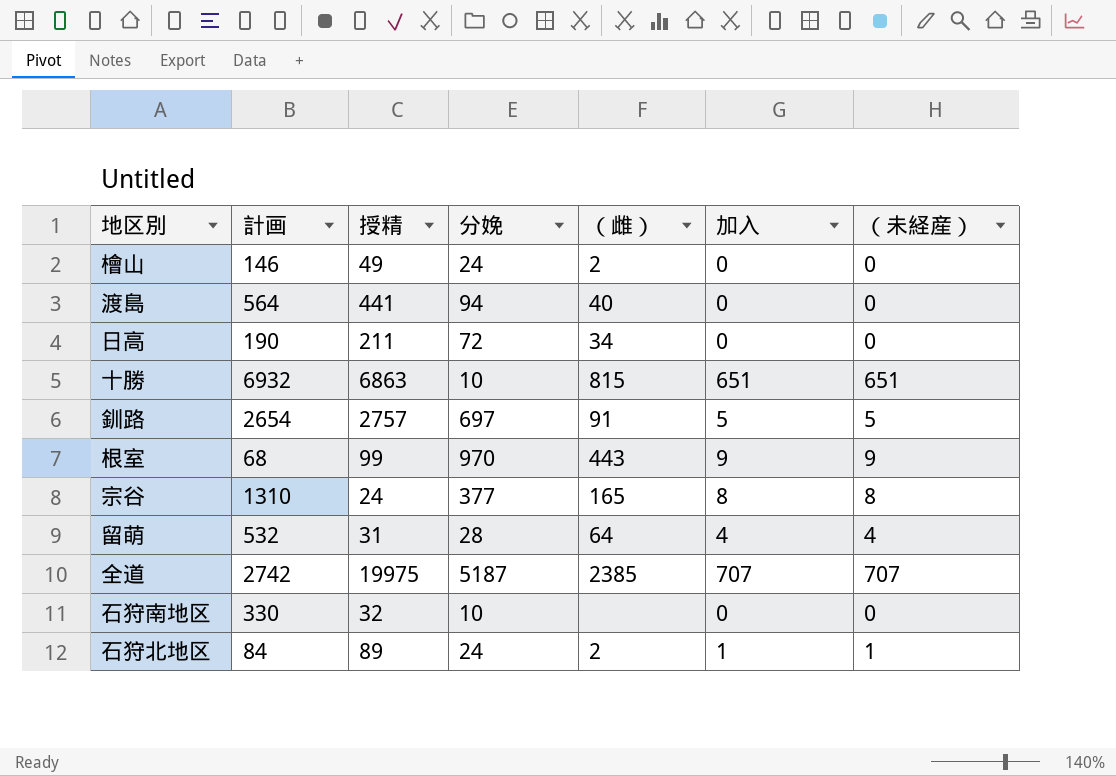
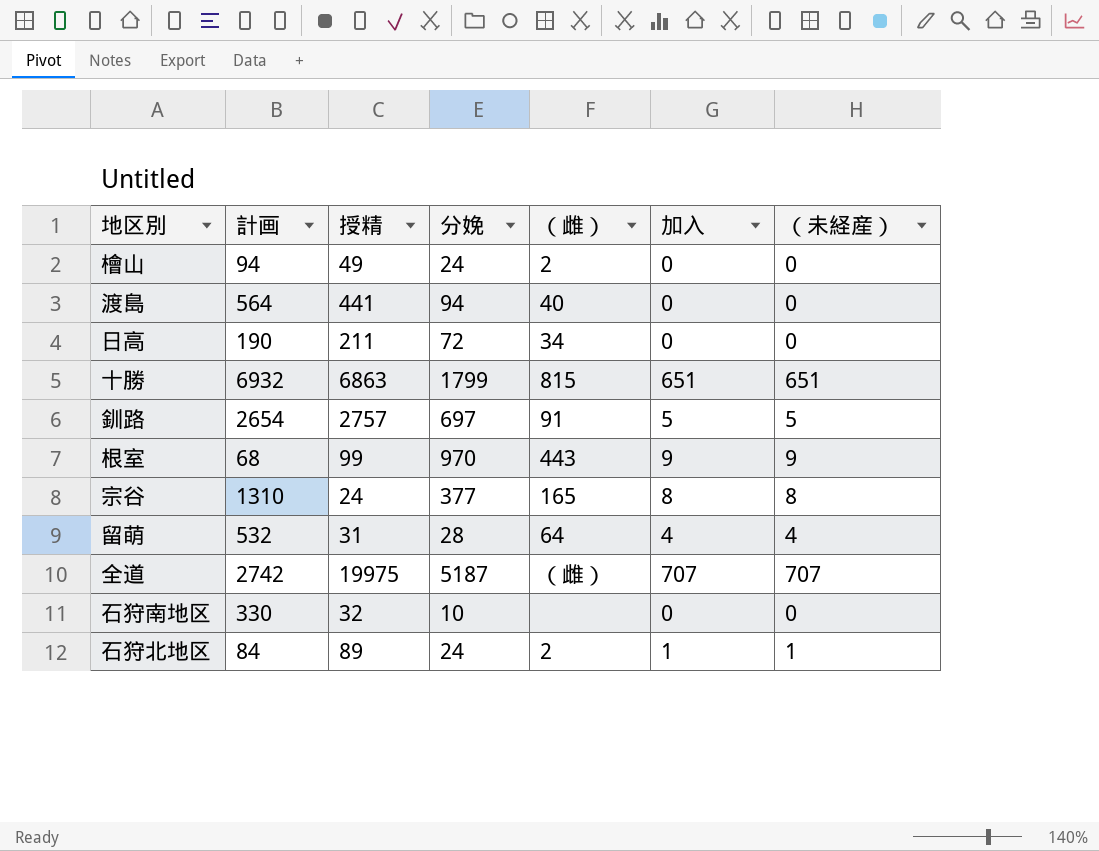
檜山 | 計画: 146 -> 94
十勝 | 分娩: 10 -> 1799
全道 | （雌）: 2385 -> （雌）

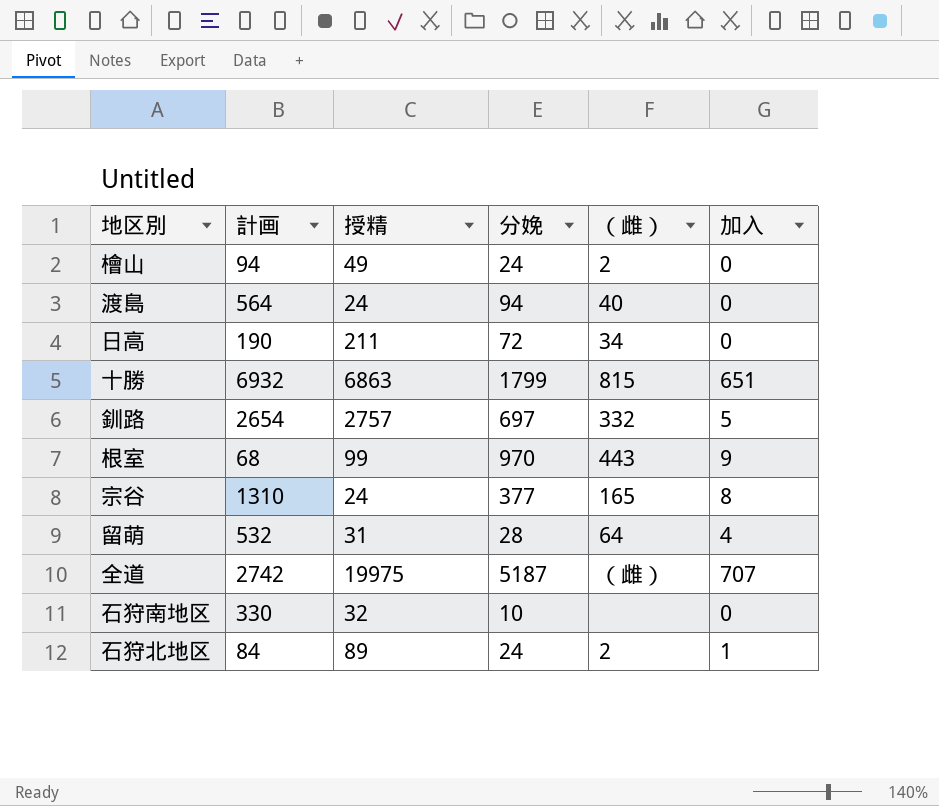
column （未経産） | position: 7 -> none
渡島 | 授精: 441 -> 24
釧路 | （雌）: 91 -> 332

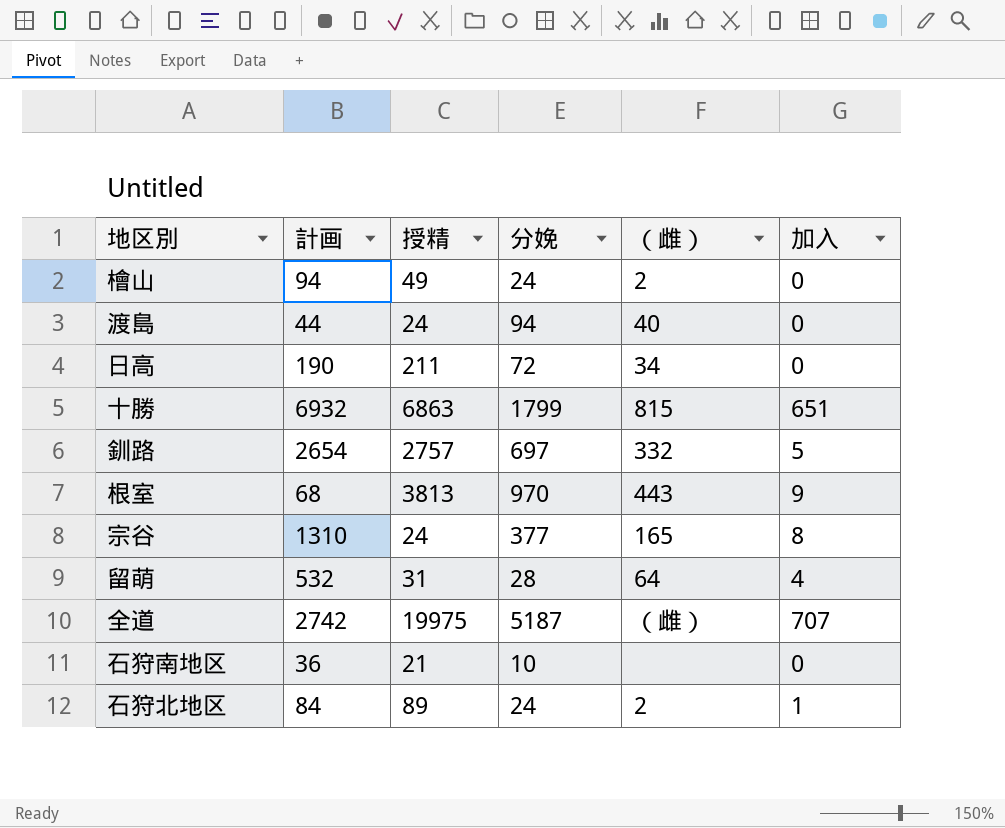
渡島 | 計画: 564 -> 44
根室 | 授精: 99 -> 3813
石狩南地区 | 計画: 330 -> 36
石狩南地区 | 授精: 32 -> 21

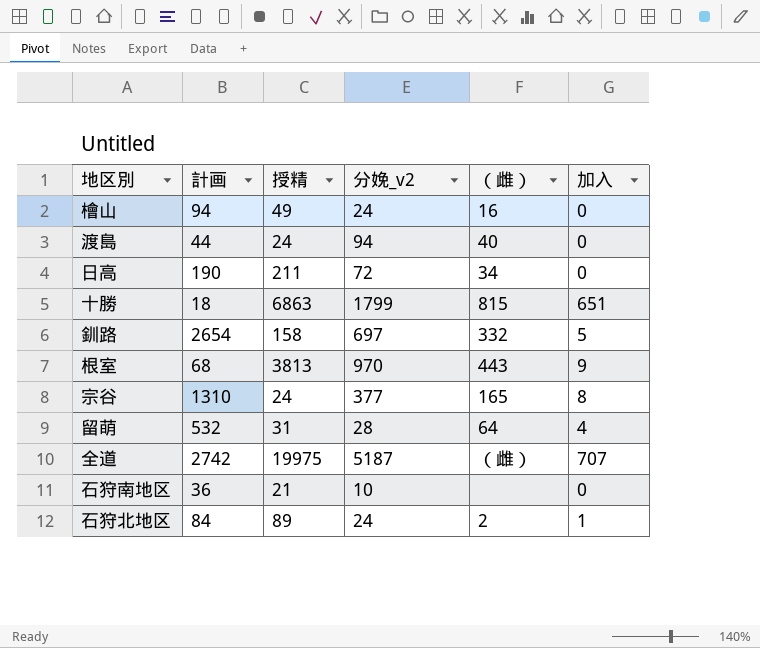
column name: 分娩 -> 分娩_v2
檜山 | （雌）: 2 -> 16
十勝 | 計画: 6932 -> 18
釧路 | 授精: 2757 -> 158

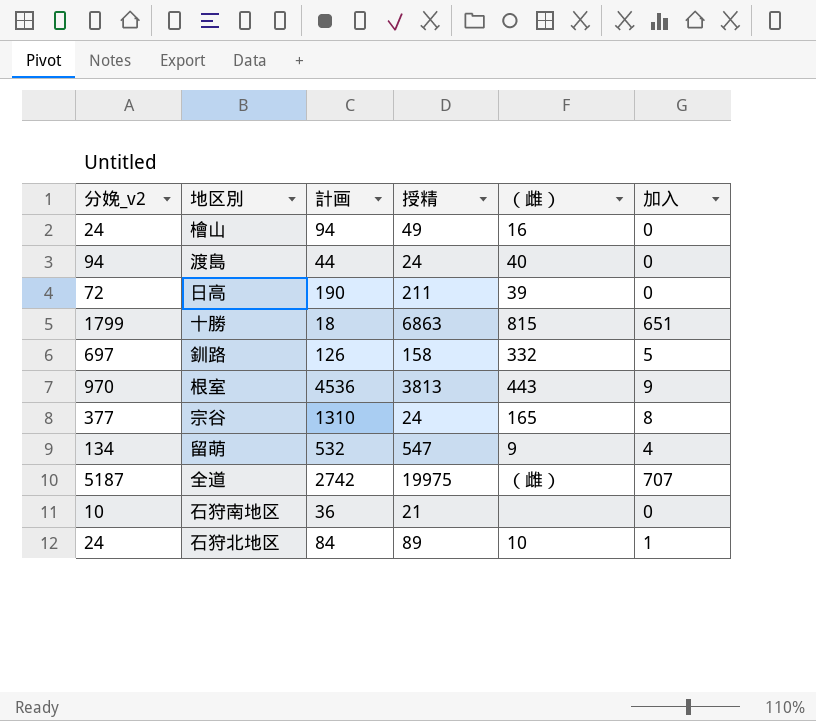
column 分娩_v2 | position: 4 -> 1
日高 | （雌）: 34 -> 39
釧路 | 計画: 2654 -> 126
根室 | 計画: 68 -> 4536
留萌 | 分娩_v2: 28 -> 134
留萌 | 授精: 31 -> 547
留萌 | （雌）: 64 -> 9
石狩北地区 | （雌）: 2 -> 10

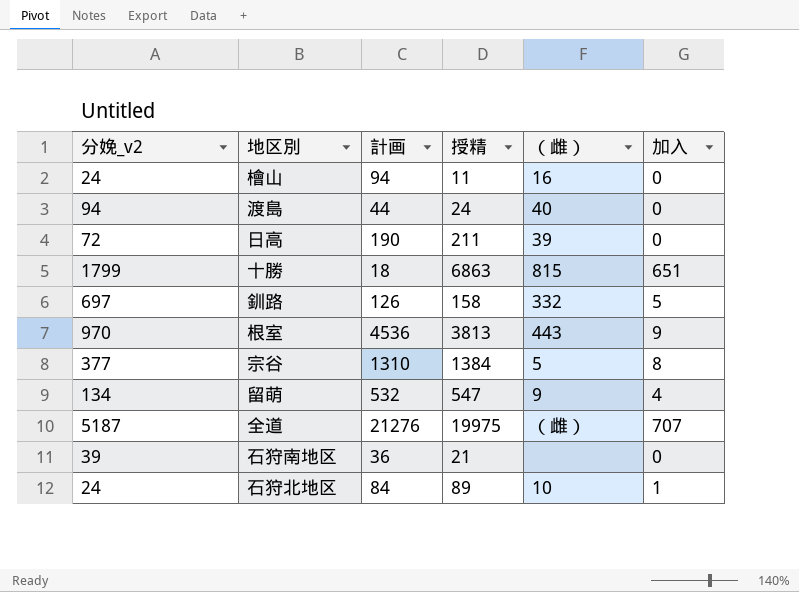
檜山 | 授精: 49 -> 11
宗谷 | 授精: 24 -> 1384
宗谷 | （雌）: 165 -> 5
全道 | 計画: 2742 -> 21276
石狩南地区 | 分娩_v2: 10 -> 39

